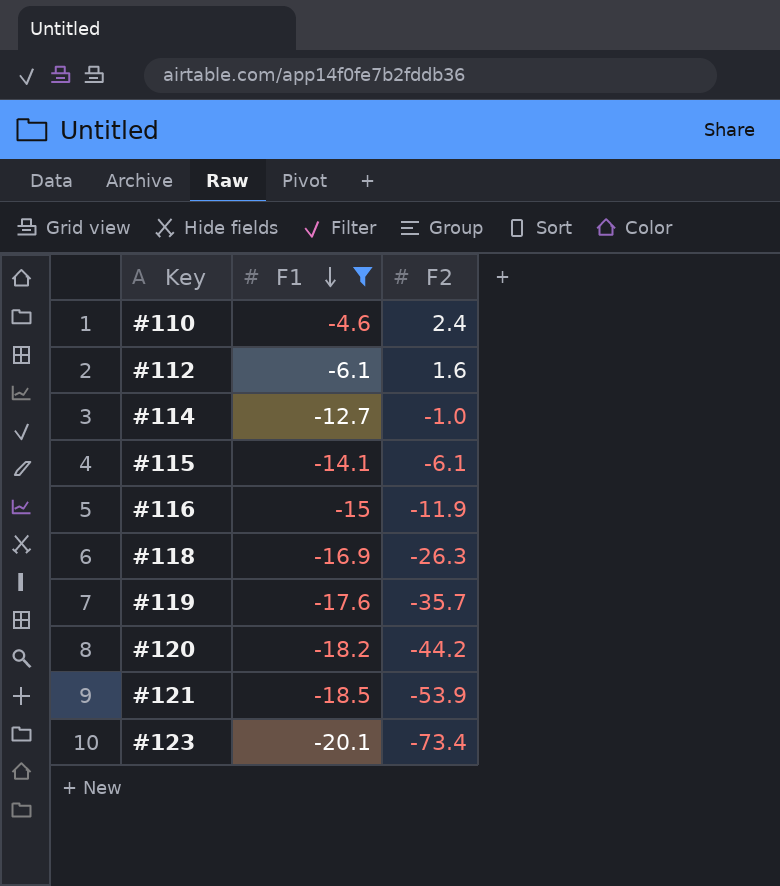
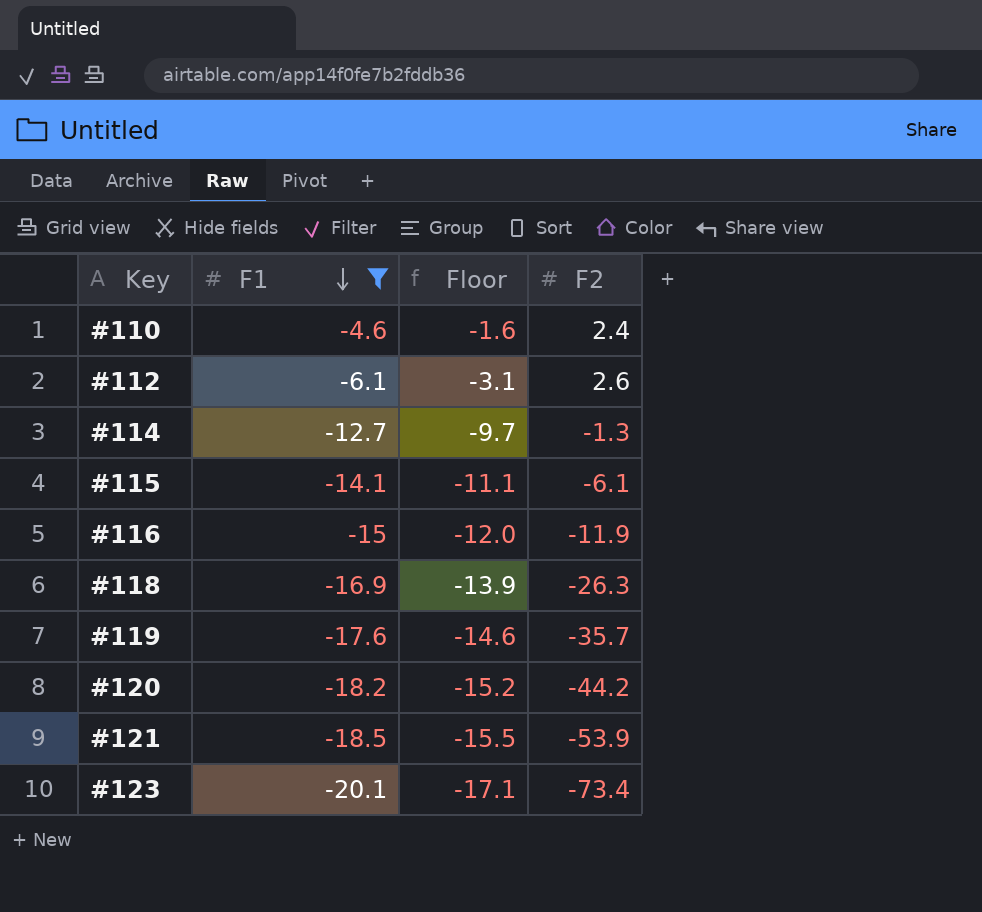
column Floor | formula: none -> [F1] + 3
#112 | F2: 1.6 -> 2.6
#114 | F2: -1.0 -> -1.3

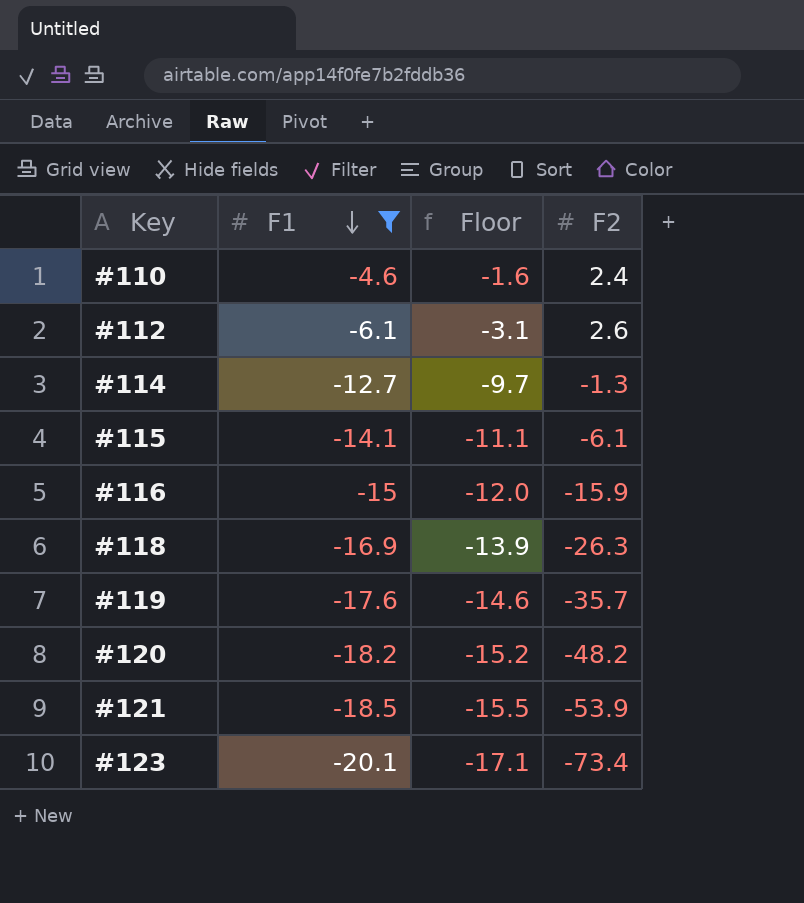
#116 | F2: -11.9 -> -15.9
#120 | F2: -44.2 -> -48.2

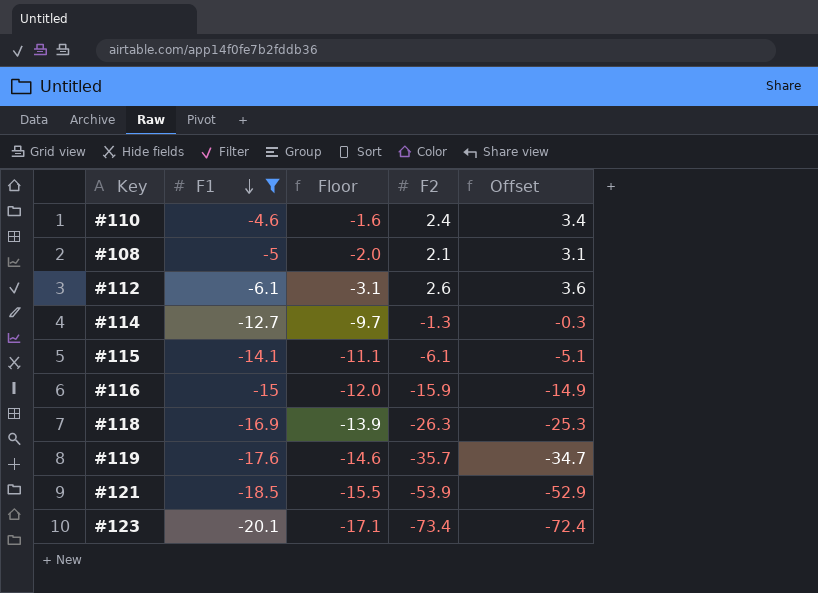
column Offset | formula: none -> [F2] + 1
row #120: -18.2 | -15.2 | -48.2 -> none
row #108: none -> -5 | -2.0 | 2.1 | 3.1

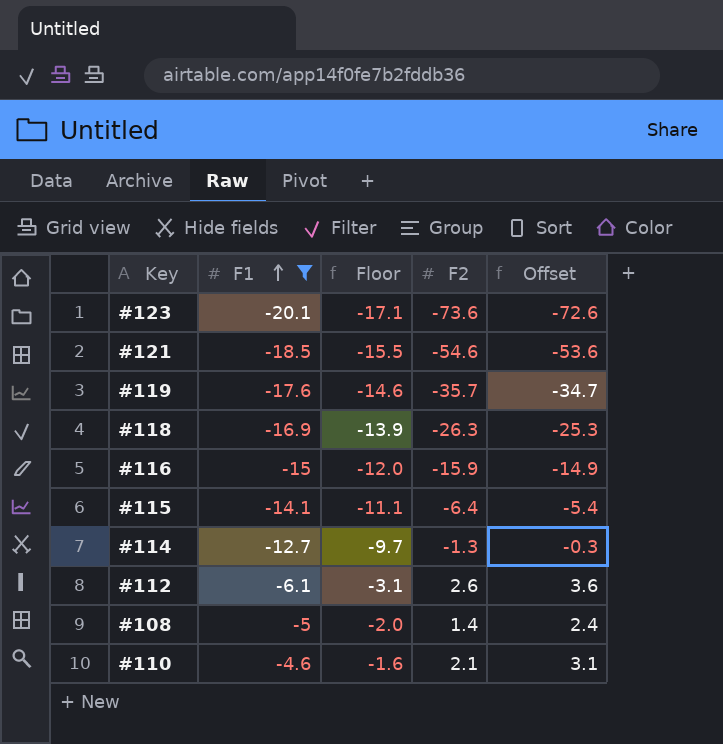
row order: F1 descending -> F1 ascending
#123 | F2: -73.4 -> -73.6
#123 | Offset: -72.4 -> -72.6
#121 | F2: -53.9 -> -54.6
#121 | Offset: -52.9 -> -53.6
#115 | F2: -6.1 -> -6.4
#115 | Offset: -5.1 -> -5.4
#108 | F2: 2.1 -> 1.4
#108 | Offset: 3.1 -> 2.4
#110 | F2: 2.4 -> 2.1
#110 | Offset: 3.4 -> 3.1

